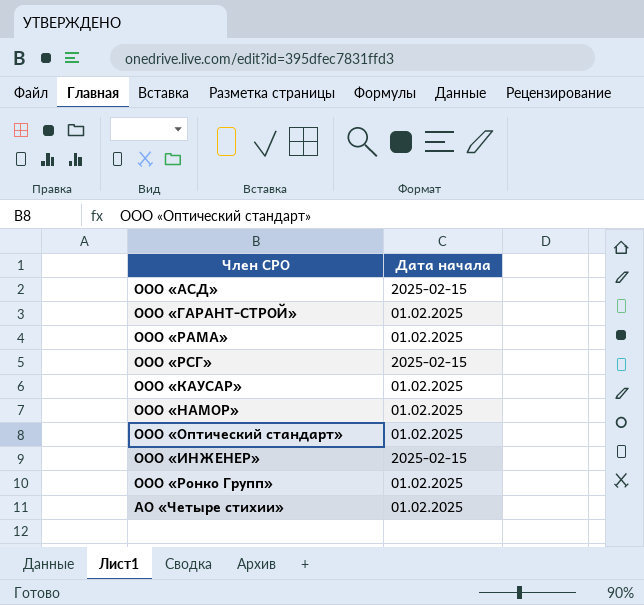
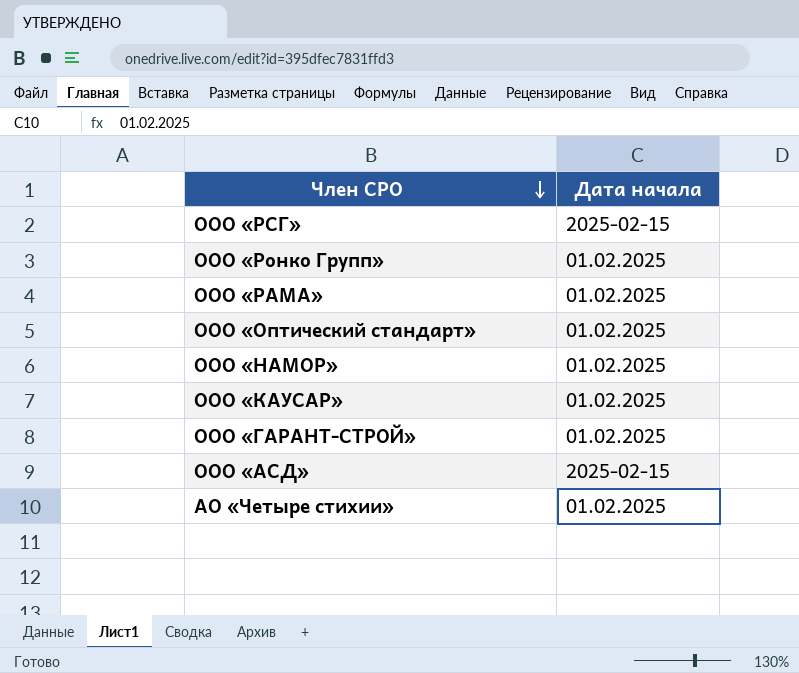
row order: none -> Член СРО descending
row ООО «ИНЖЕНЕР»: 2025-02-15 -> none

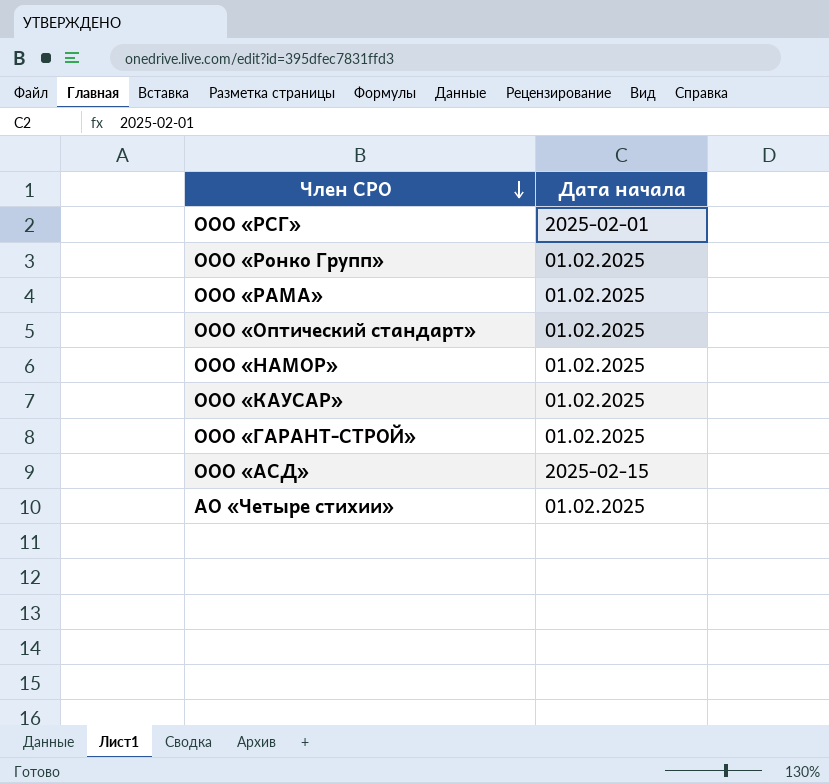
ООО «РСГ» | Дата начала: 2025-02-15 -> 2025-02-01

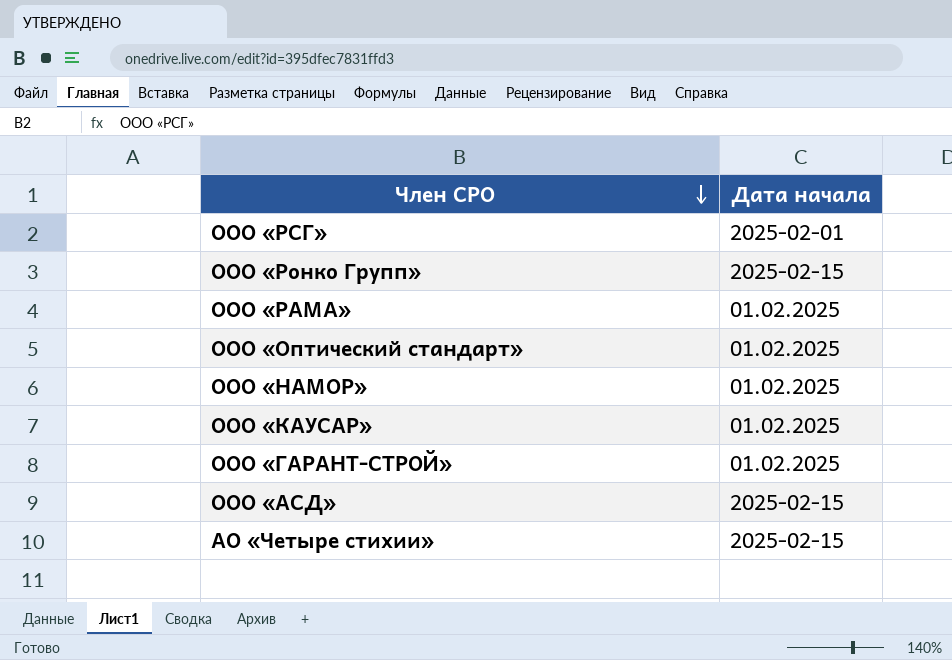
ООО «Ронко Групп» | Дата начала: 01.02.2025 -> 2025-02-15
АО «Четыре стихии» | Дата начала: 01.02.2025 -> 2025-02-15

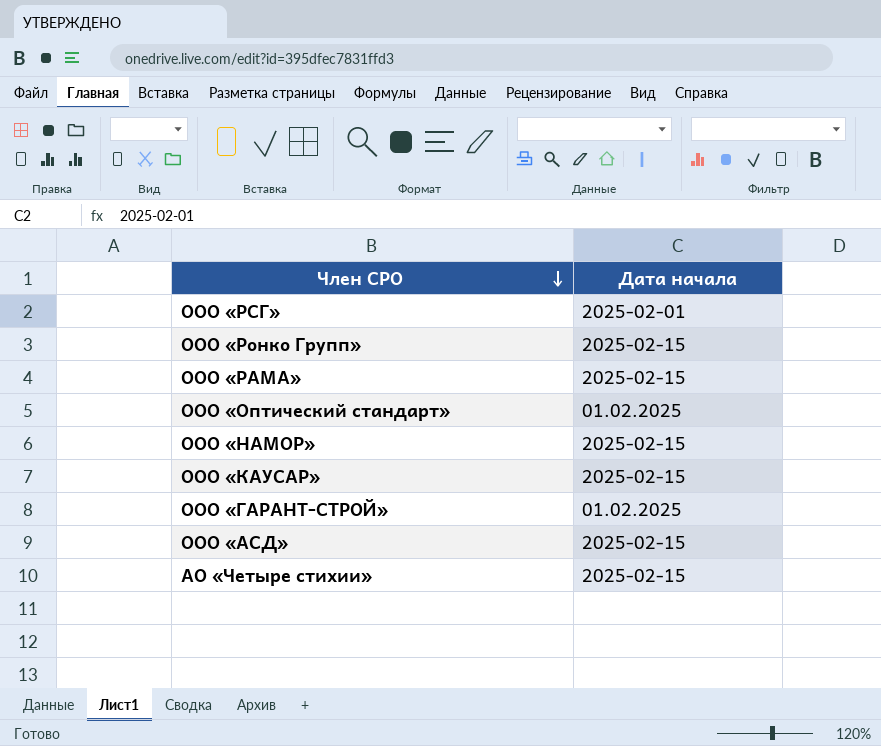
ООО «РАМА» | Дата начала: 01.02.2025 -> 2025-02-15
ООО «НАМОР» | Дата начала: 01.02.2025 -> 2025-02-15
ООО «КАУСАР» | Дата начала: 01.02.2025 -> 2025-02-15

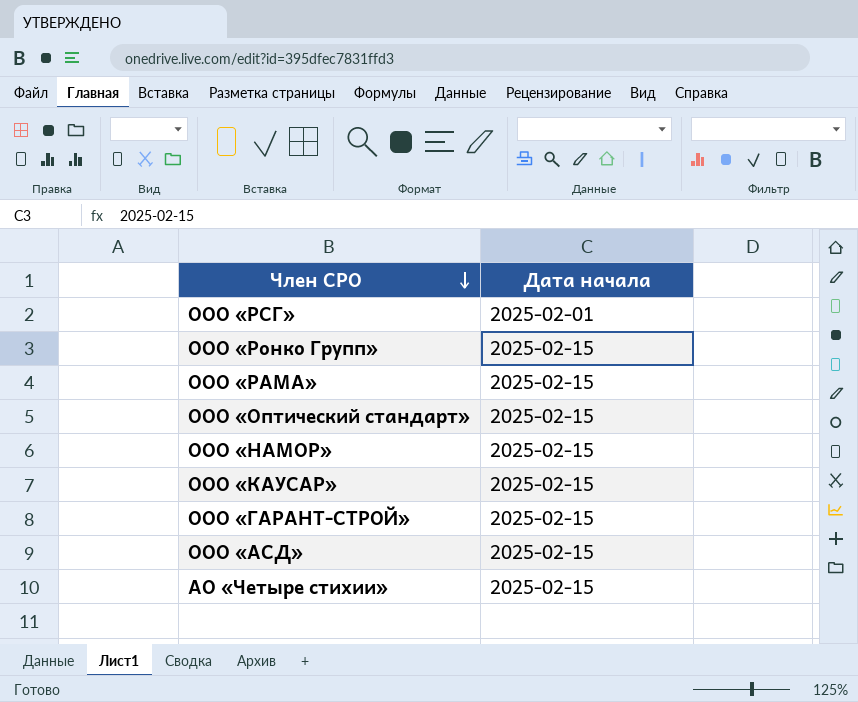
ООО «Оптический стандарт» | Дата начала: 01.02.2025 -> 2025-02-15
ООО «ГАРАНТ-СТРОЙ» | Дата начала: 01.02.2025 -> 2025-02-15

